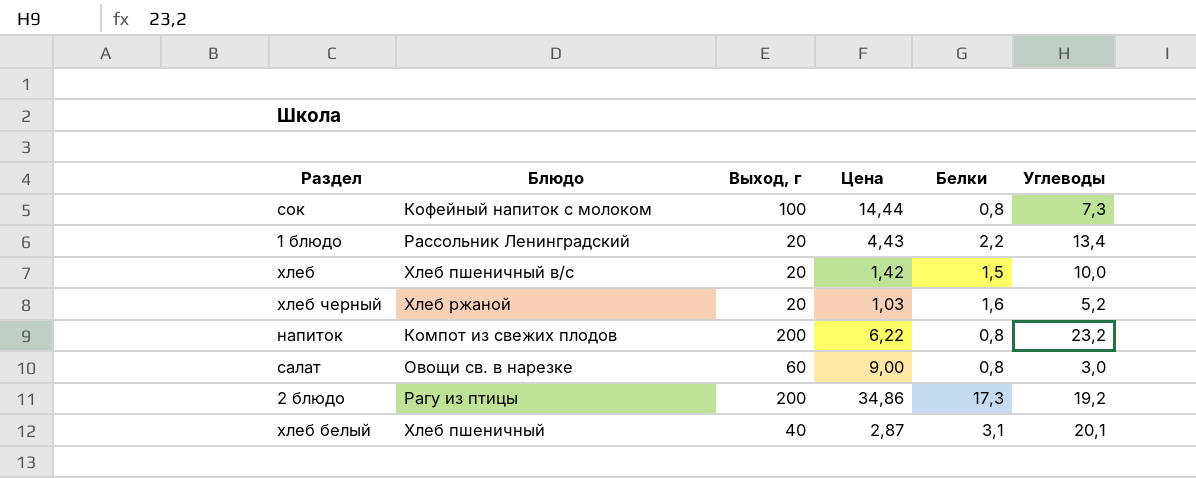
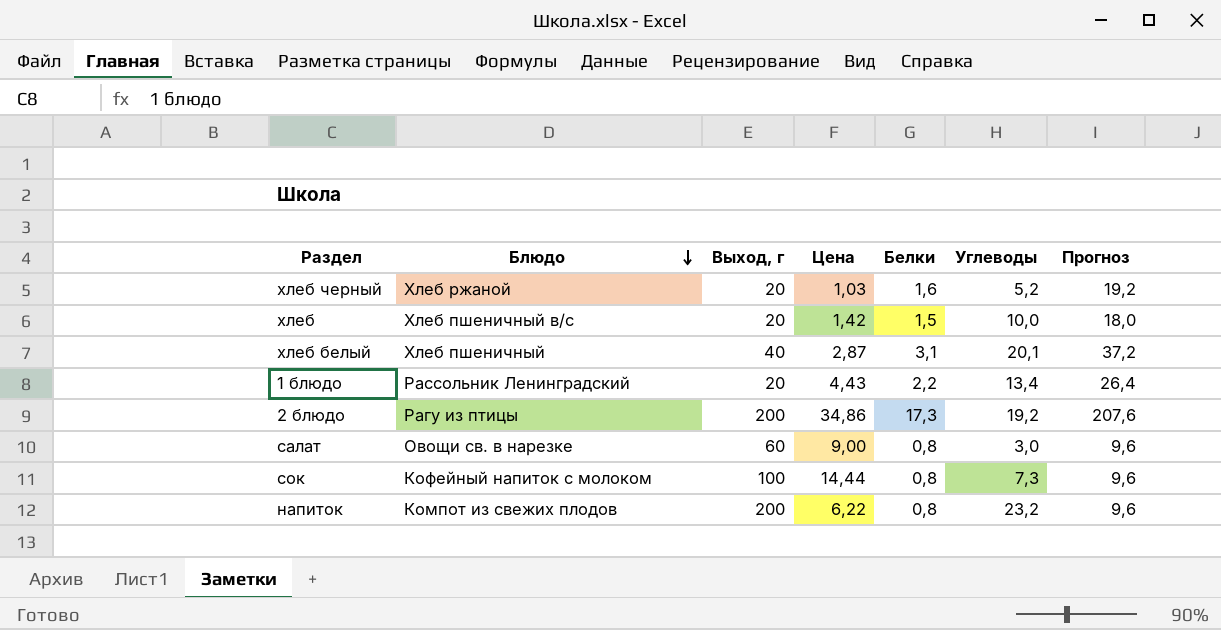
row order: none -> Блюдо descending
column Прогноз | formula: none -> [Белки] * 12

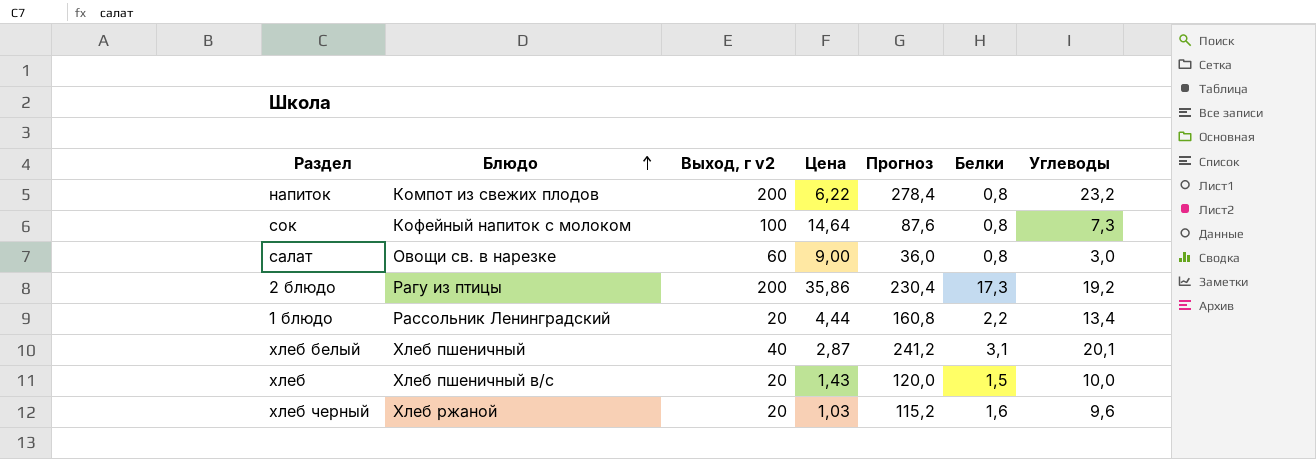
row order: Блюдо descending -> Блюдо ascending
column name: Выход, г -> Выход, г v2
column Прогноз | formula: [Белки] * 12 -> [Углеводы] * 12
column Прогноз | position: 7 -> 5
сок | Цена: 14,44 -> 14,64
2 блюдо | Цена: 34,86 -> 35,86
1 блюдо | Цена: 4,43 -> 4,44
хлеб | Цена: 1,42 -> 1,43
хлеб черный | Углеводы: 5,2 -> 9,6

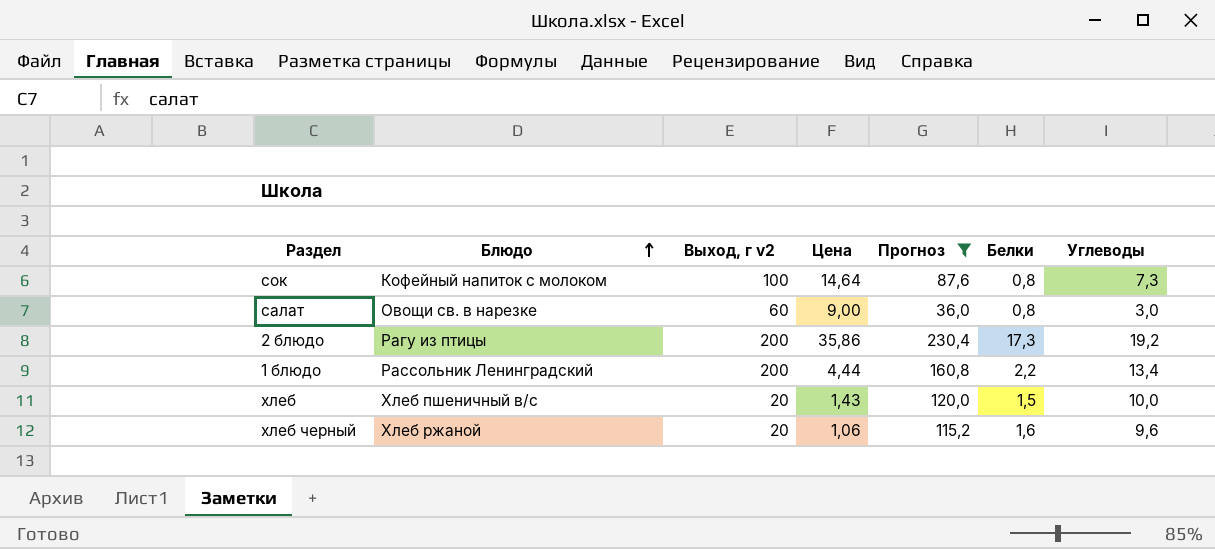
filter: none -> Прогноз <= 230,4
1 блюдо | Выход, г v2: 20 -> 200
хлеб черный | Цена: 1,03 -> 1,06

